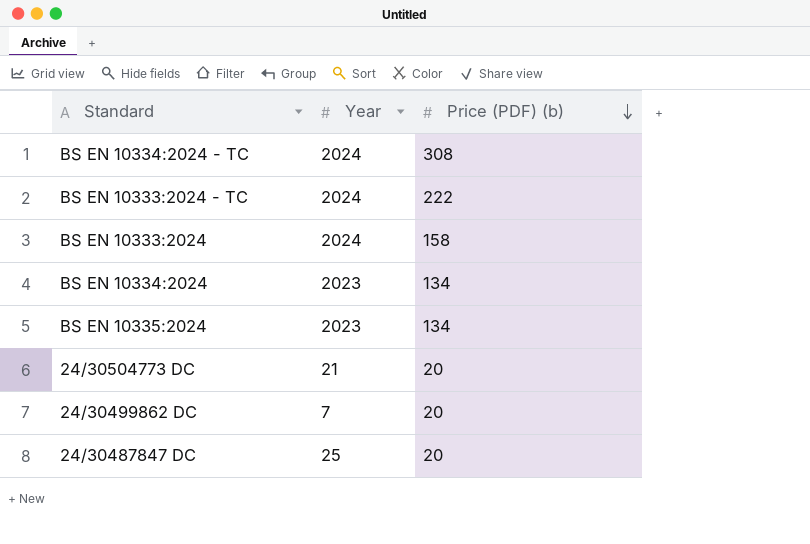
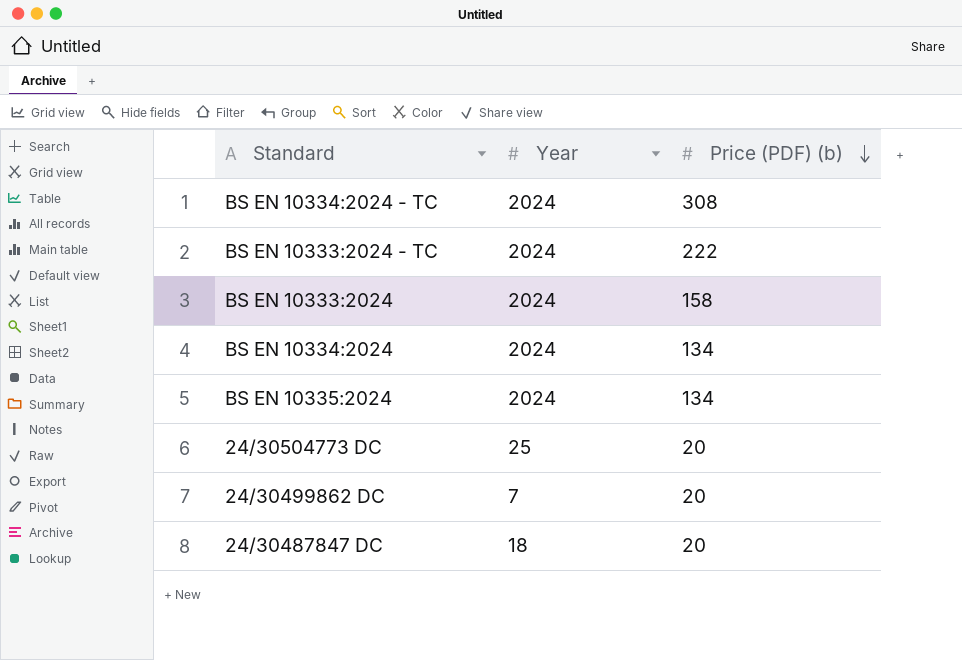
BS EN 10334:2024 | Year: 2023 -> 2024
BS EN 10335:2024 | Year: 2023 -> 2024
24/30504773 DC | Year: 21 -> 25
24/30487847 DC | Year: 25 -> 18

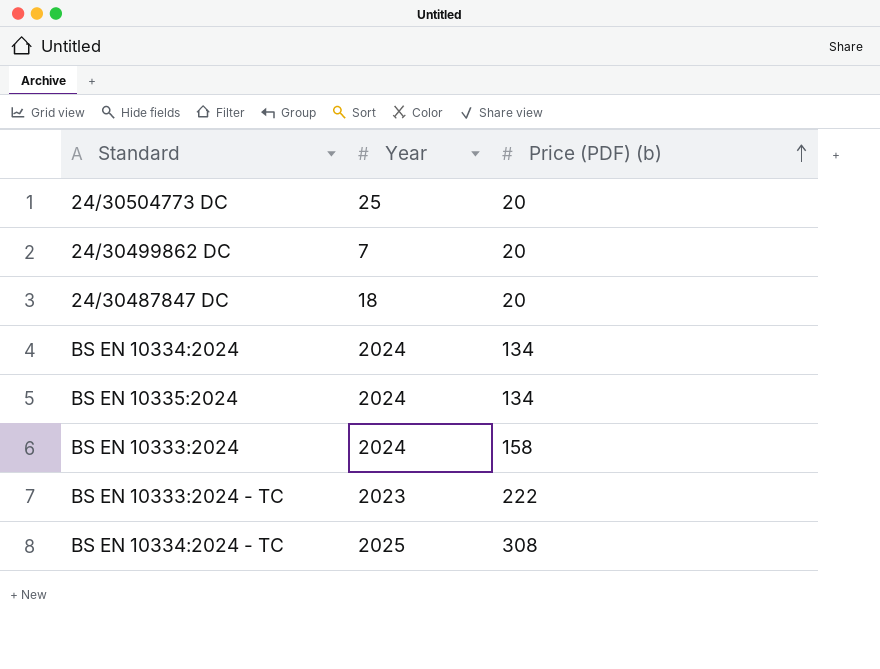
row order: Price (PDF) (b) descending -> Price (PDF) (b) ascending
BS EN 10333:2024 - TC | Year: 2024 -> 2023
BS EN 10334:2024 - TC | Year: 2024 -> 2025

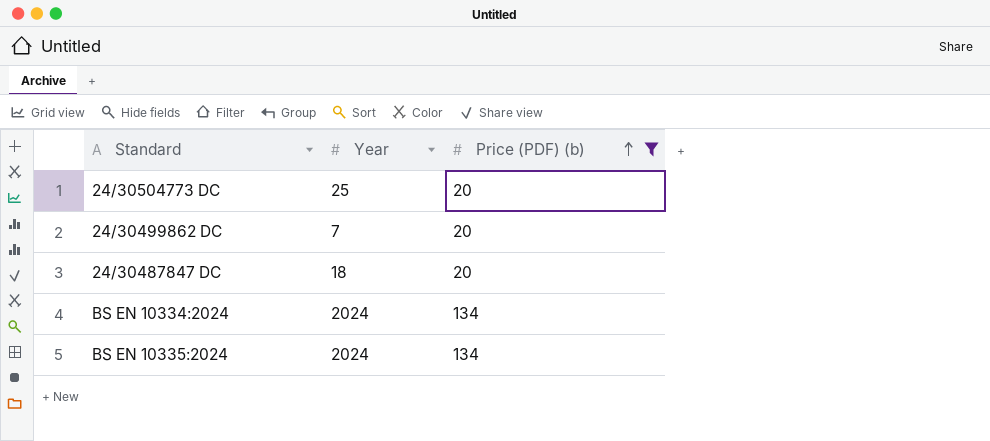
filter: none -> Price (PDF) (b) <= 134

